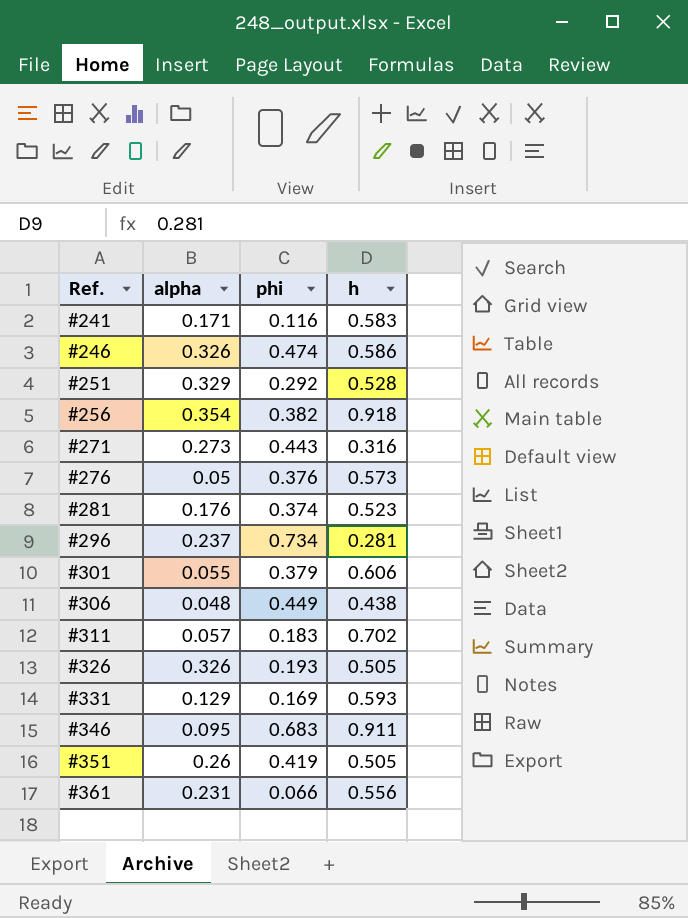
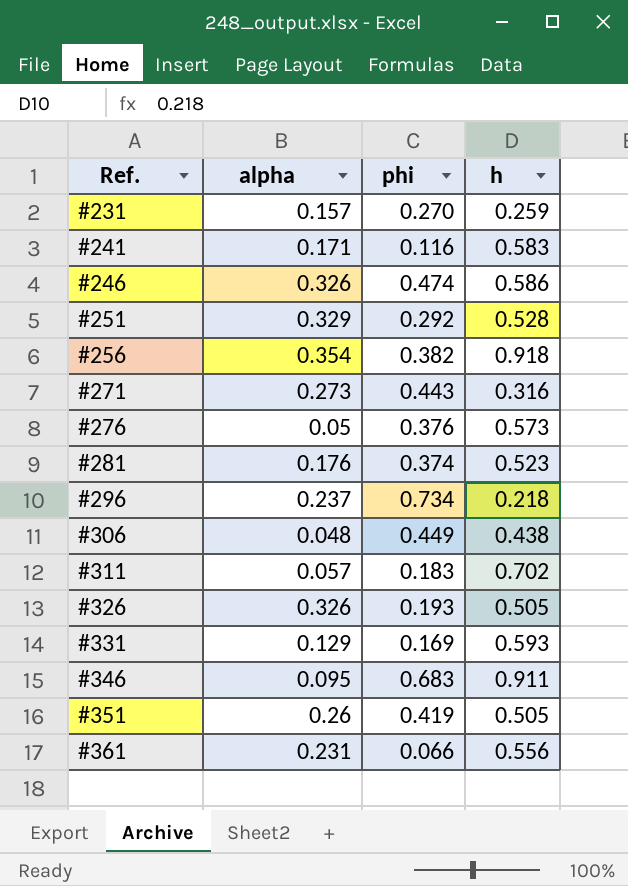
row #301: 0.055 | 0.379 | 0.606 -> none
row #231: none -> 0.157 | 0.270 | 0.259
#296 | h: 0.281 -> 0.218

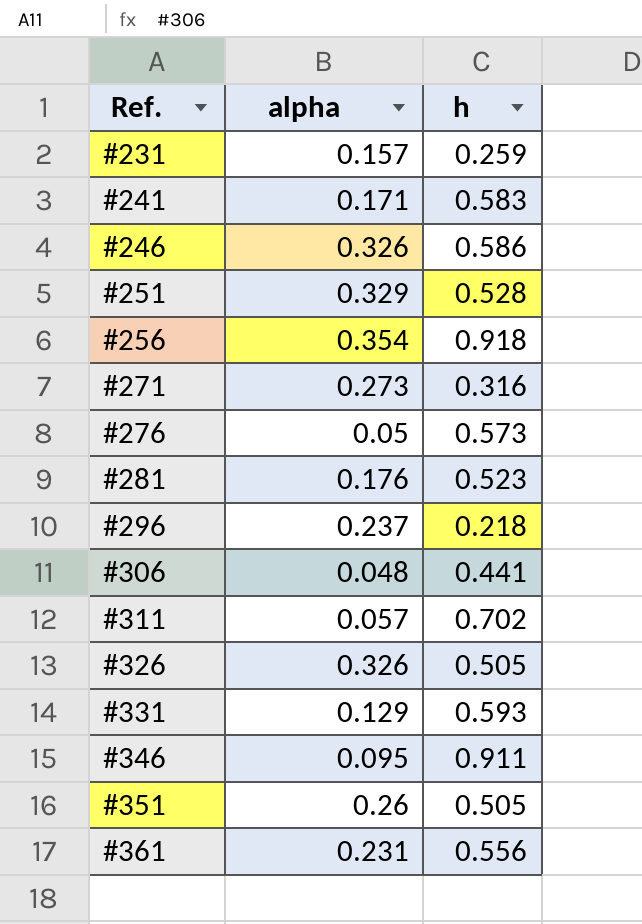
column phi | position: 3 -> none
#306 | h: 0.438 -> 0.441

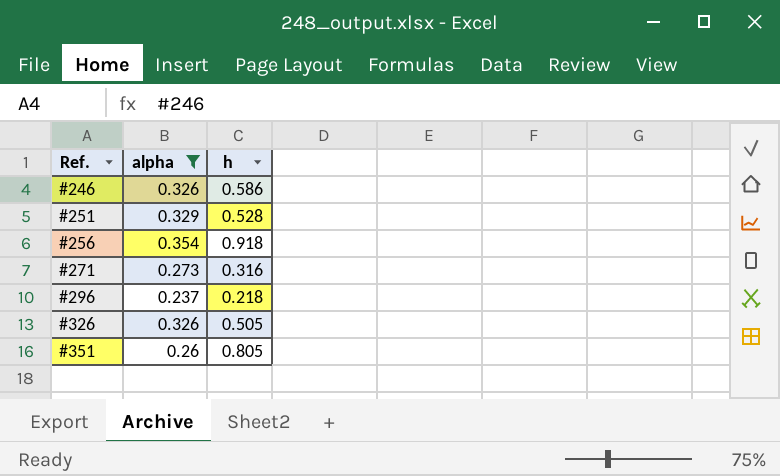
filter: none -> alpha >= 0.237
#351 | h: 0.505 -> 0.805

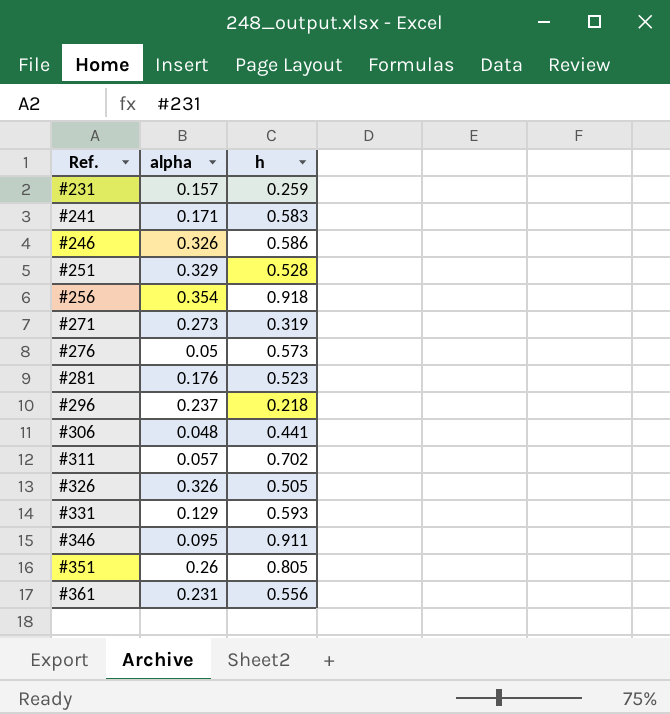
filter: alpha >= 0.237 -> none
#271 | h: 0.316 -> 0.319

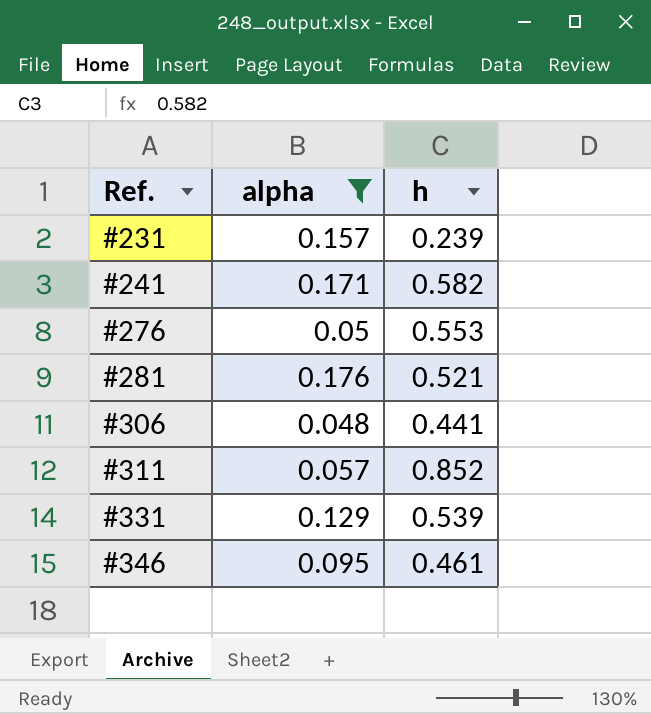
filter: none -> alpha <= 0.176
#231 | h: 0.259 -> 0.239
#241 | h: 0.583 -> 0.582
#276 | h: 0.573 -> 0.553
#281 | h: 0.523 -> 0.521
#311 | h: 0.702 -> 0.852
#331 | h: 0.593 -> 0.539
#346 | h: 0.911 -> 0.461

